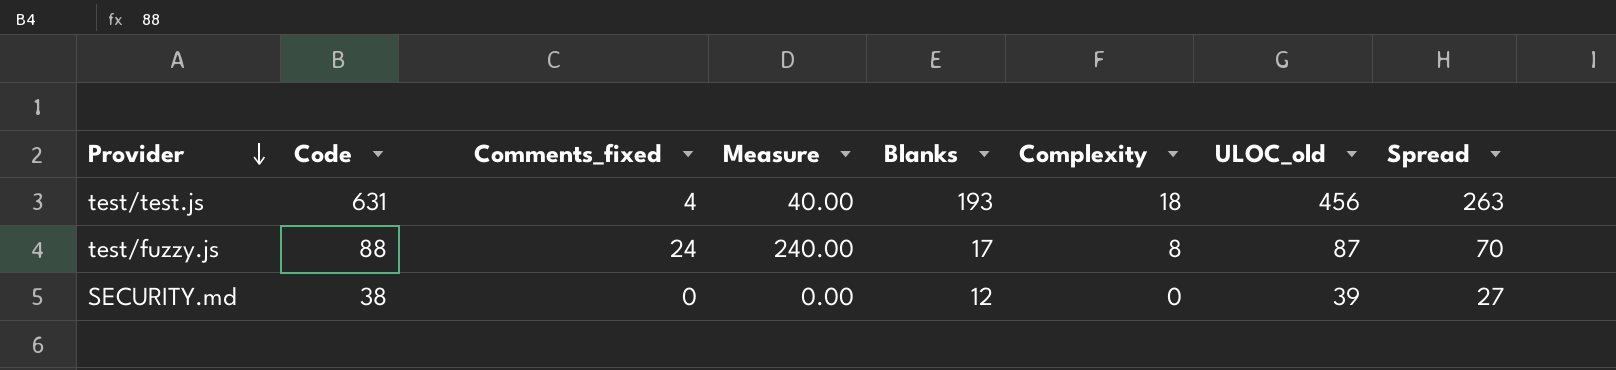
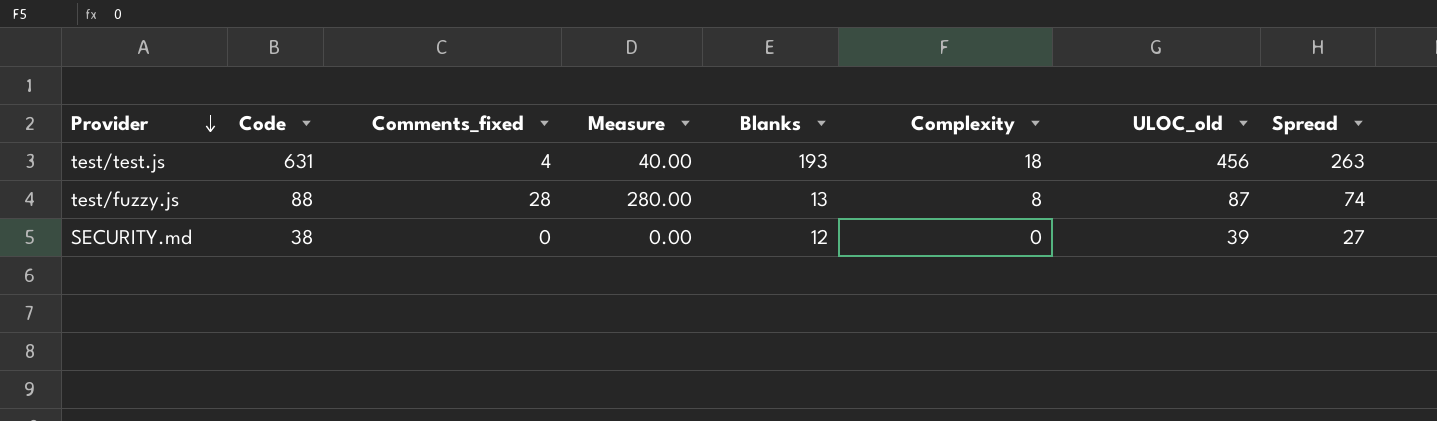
test/fuzzy.js | Comments_fixed: 24 -> 28
test/fuzzy.js | Measure: 240.00 -> 280.00
test/fuzzy.js | Blanks: 17 -> 13
test/fuzzy.js | Spread: 70 -> 74

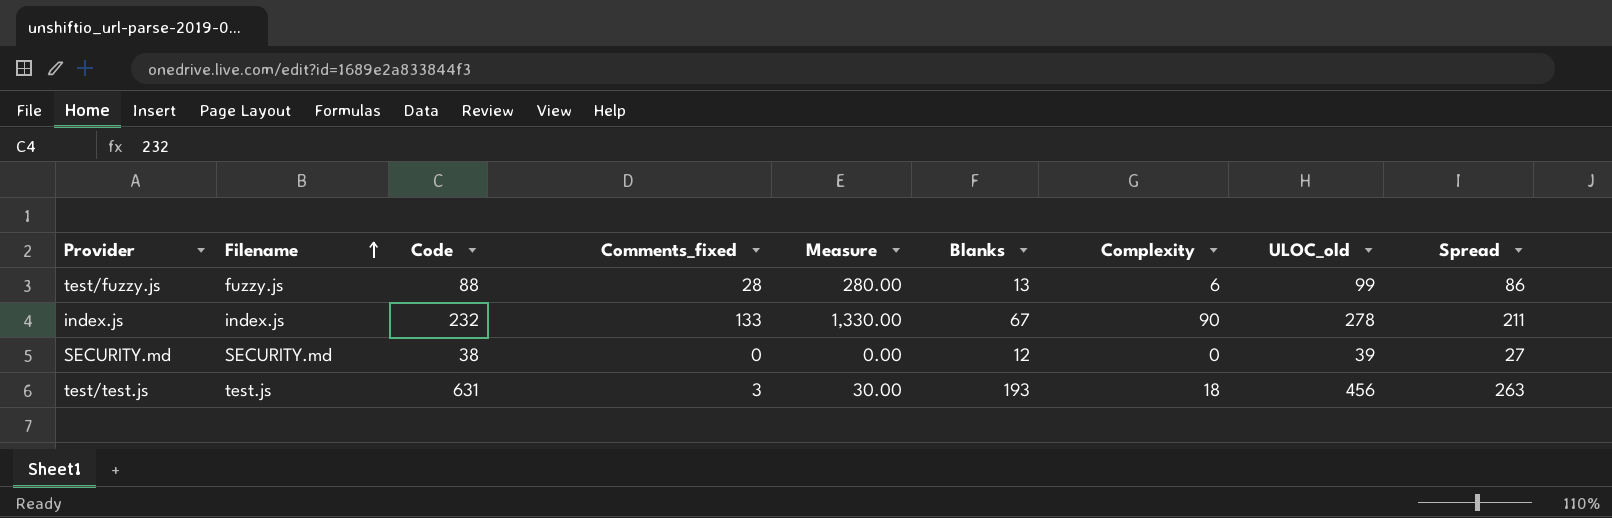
row order: Provider descending -> Filename ascending
column Filename | position: none -> 2
test/fuzzy.js | Complexity: 8 -> 6
test/fuzzy.js | ULOC_old: 87 -> 99
test/fuzzy.js | Spread: 74 -> 86
row index.js: none -> index.js | 232 | 133 | 1,330.00 | 67 | 90 | 278 | 211
test/test.js | Comments_fixed: 4 -> 3
test/test.js | Measure: 40.00 -> 30.00

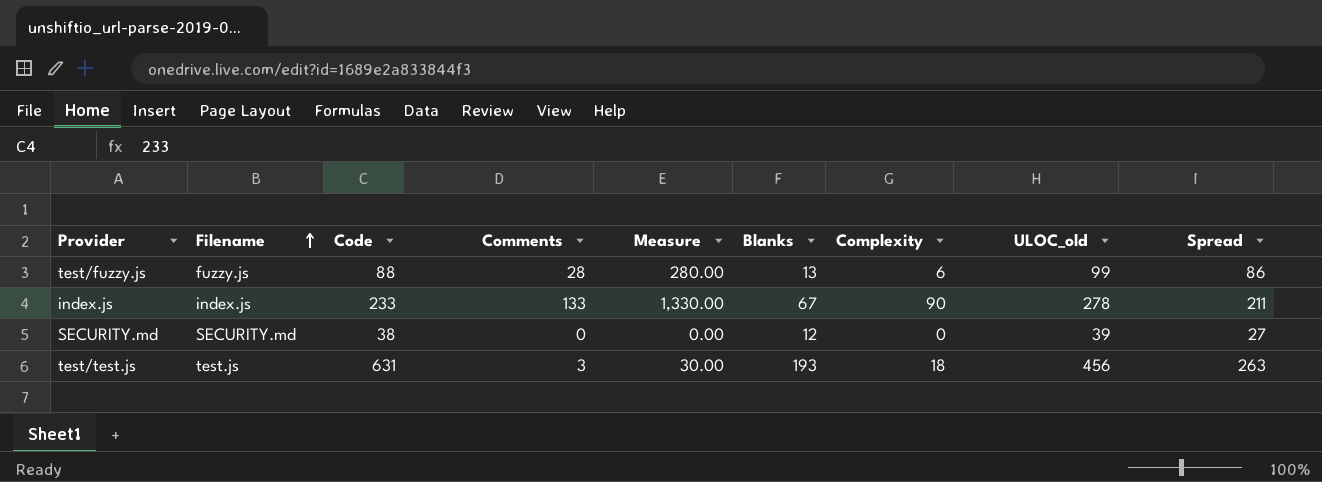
column name: Comments_fixed -> Comments
index.js | Code: 232 -> 233

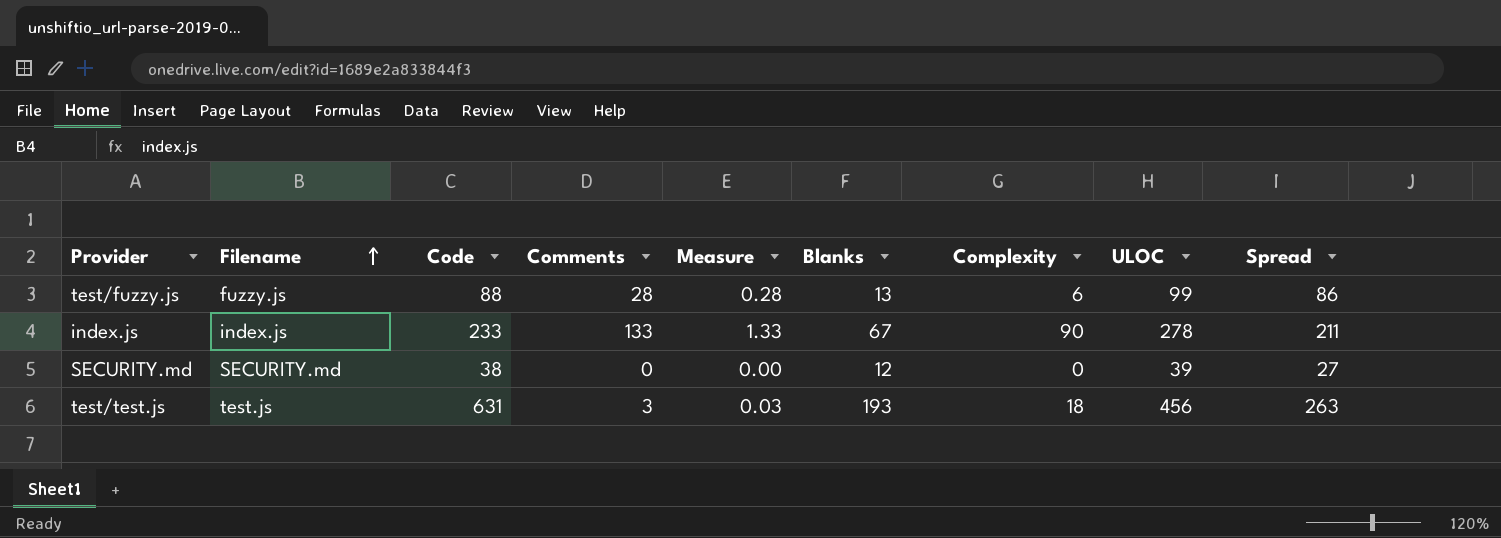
column Measure | formula: [Comments] * 10 -> [Comments] * 0.01
column name: ULOC_old -> ULOC

